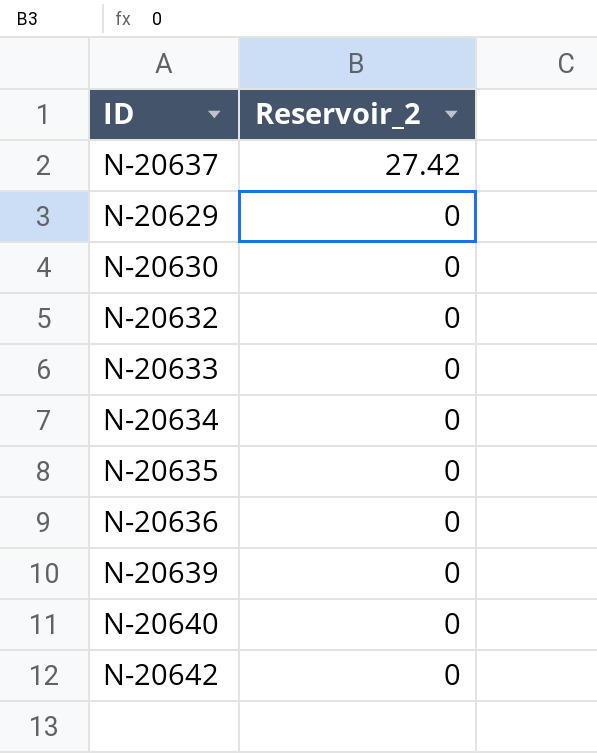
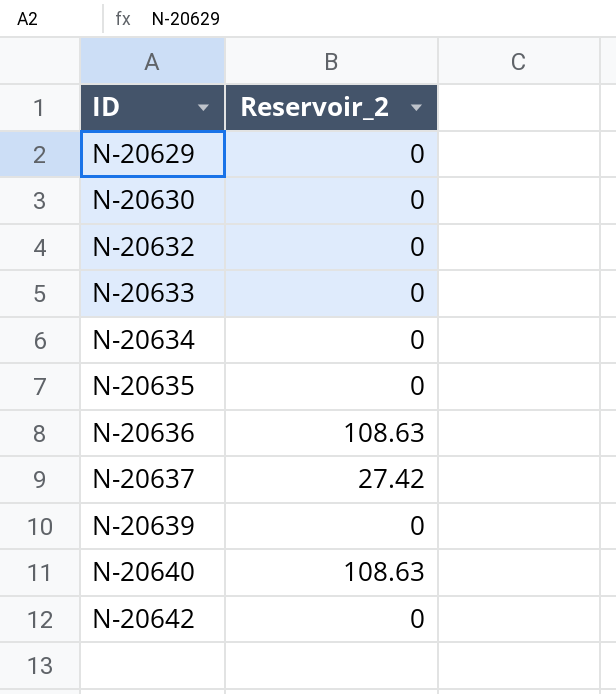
row order: Reservoir_2 descending -> ID ascending
N-20636 | Reservoir_2: 0 -> 108.63
N-20640 | Reservoir_2: 0 -> 108.63

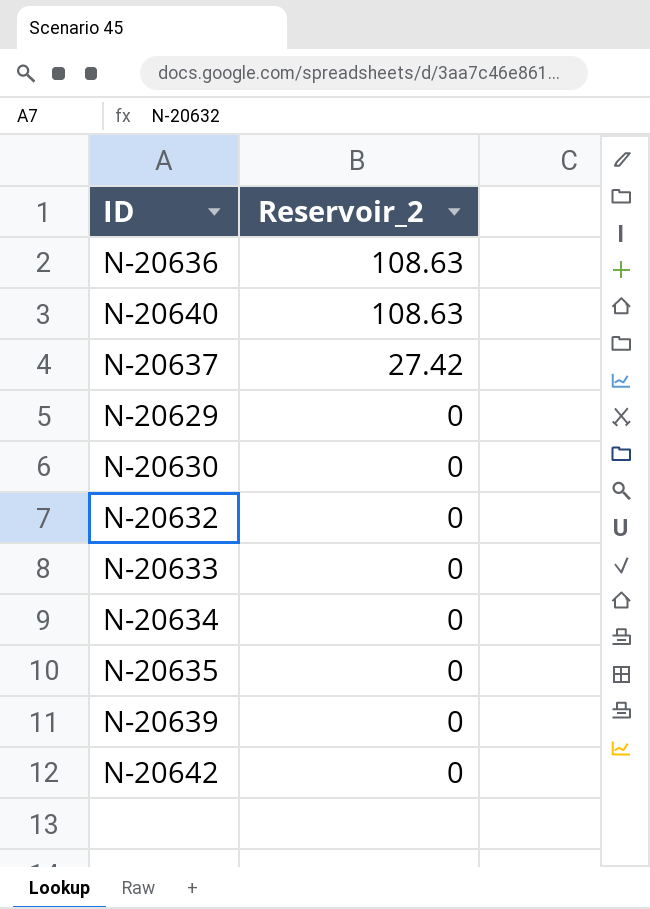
row order: ID ascending -> Reservoir_2 descending

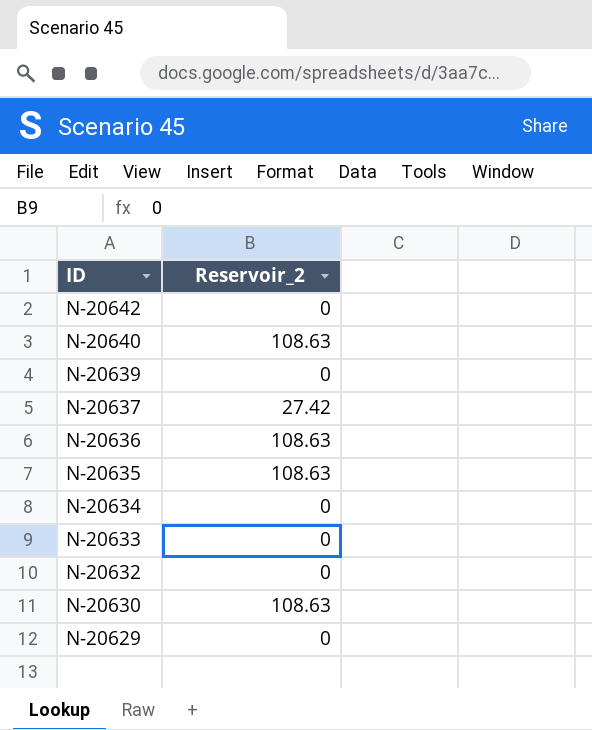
row order: Reservoir_2 descending -> ID descending
N-20635 | Reservoir_2: 0 -> 108.63
N-20630 | Reservoir_2: 0 -> 108.63

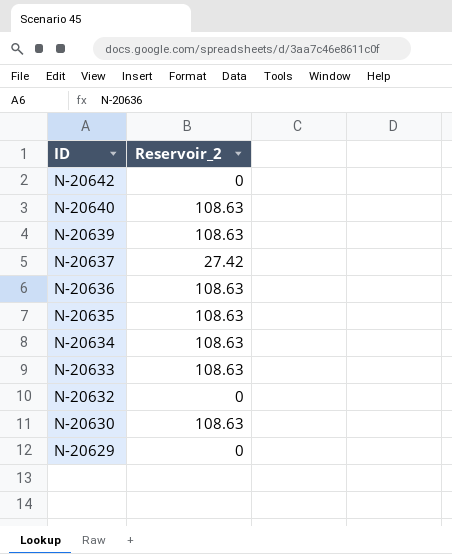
N-20639 | Reservoir_2: 0 -> 108.63
N-20634 | Reservoir_2: 0 -> 108.63
N-20633 | Reservoir_2: 0 -> 108.63

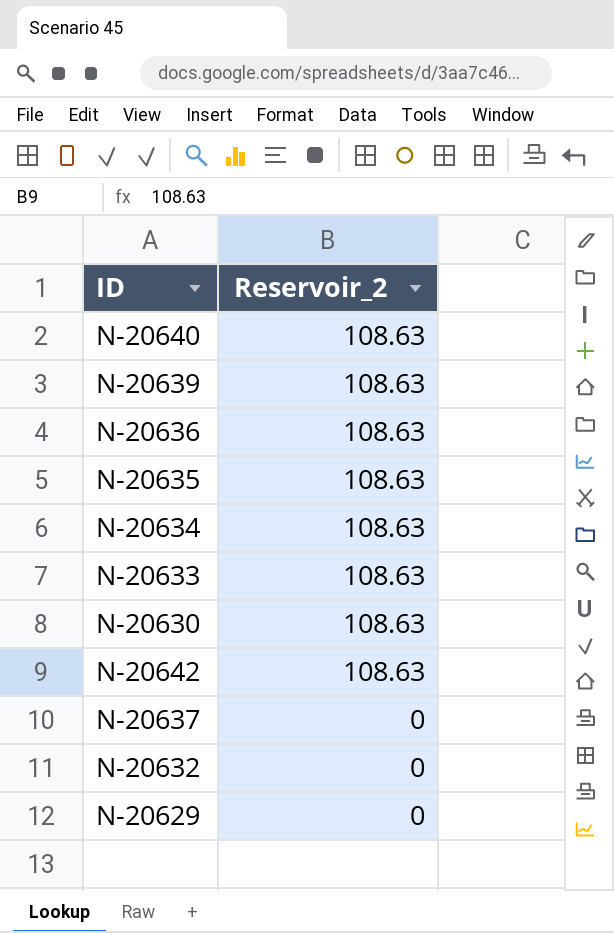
row order: ID descending -> Reservoir_2 descending
N-20642 | Reservoir_2: 0 -> 108.63
N-20637 | Reservoir_2: 27.42 -> 0

